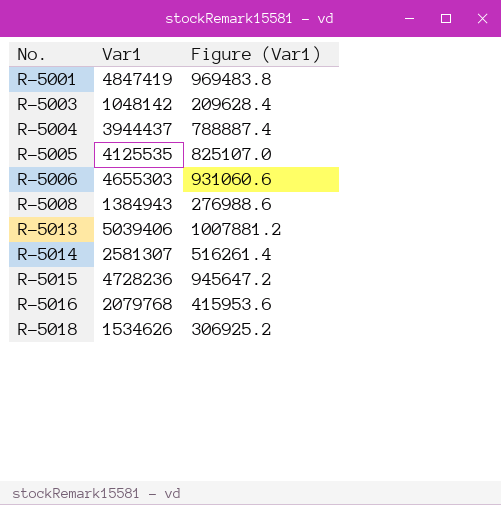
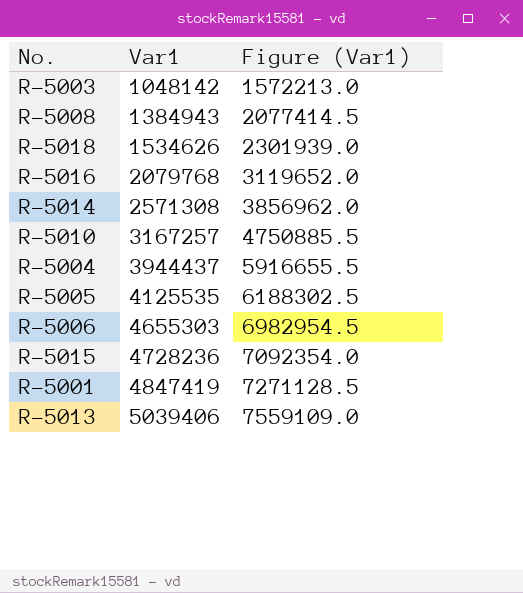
row order: No. ascending -> Var1 ascending
column Figure (Var1) | formula: [Var1] * 0.2 -> [Var1] * 1.5
R-5014 | Var1: 2581307 -> 2571308
row R-5010: none -> 3167257 | 4750885.5

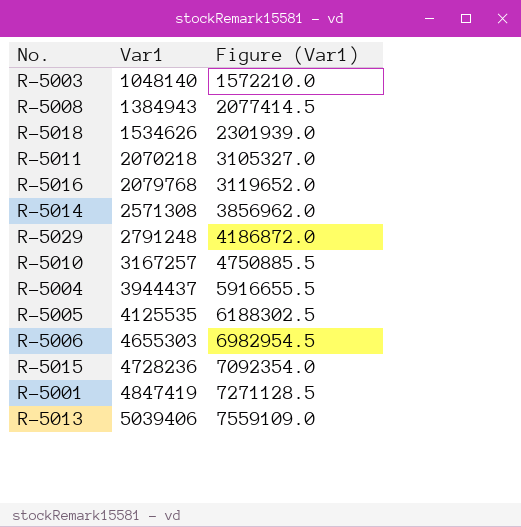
R-5003 | Var1: 1048142 -> 1048140
R-5003 | Figure (Var1): 1572213.0 -> 1572210.0
row R-5011: none -> 2070218 | 3105327.0
row R-5029: none -> 2791248 | 4186872.0

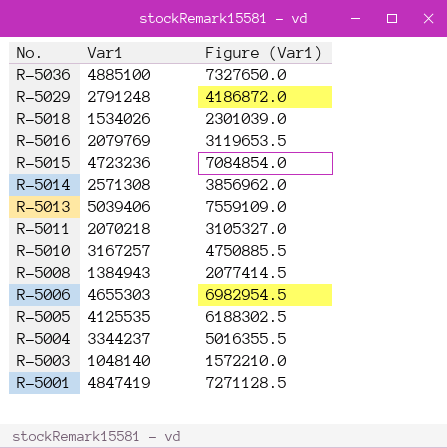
row order: Var1 ascending -> No. descending
row R-5036: none -> 4885100 | 7327650.0
R-5018 | Var1: 1534626 -> 1534026
R-5018 | Figure (Var1): 2301939.0 -> 2301039.0
R-5016 | Var1: 2079768 -> 2079769
R-5016 | Figure (Var1): 3119652.0 -> 3119653.5
R-5015 | Var1: 4728236 -> 4723236
R-5015 | Figure (Var1): 7092354.0 -> 7084854.0
R-5004 | Var1: 3944437 -> 3344237
R-5004 | Figure (Var1): 5916655.5 -> 5016355.5

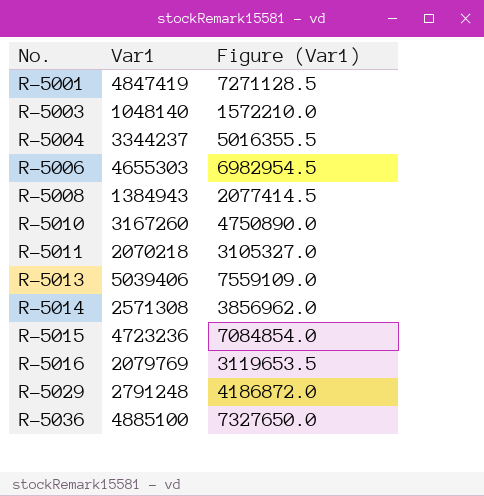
row order: No. descending -> No. ascending
row R-5018: 1534026 | 2301039.0 -> none
row R-5005: 4125535 | 6188302.5 -> none
R-5010 | Var1: 3167257 -> 3167260
R-5010 | Figure (Var1): 4750885.5 -> 4750890.0

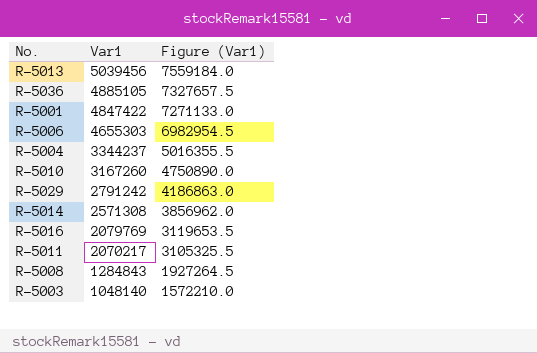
row order: No. ascending -> Var1 descending
row R-5015: 4723236 | 7084854.0 -> none
R-5013 | Var1: 5039406 -> 5039456
R-5013 | Figure (Var1): 7559109.0 -> 7559184.0
R-5036 | Var1: 4885100 -> 4885105
R-5036 | Figure (Var1): 7327650.0 -> 7327657.5
R-5001 | Var1: 4847419 -> 4847422
R-5001 | Figure (Var1): 7271128.5 -> 7271133.0
R-5029 | Var1: 2791248 -> 2791242
R-5029 | Figure (Var1): 4186872.0 -> 4186863.0
R-5011 | Var1: 2070218 -> 2070217
R-5011 | Figure (Var1): 3105327.0 -> 3105325.5
R-5008 | Var1: 1384943 -> 1284843
R-5008 | Figure (Var1): 2077414.5 -> 1927264.5

